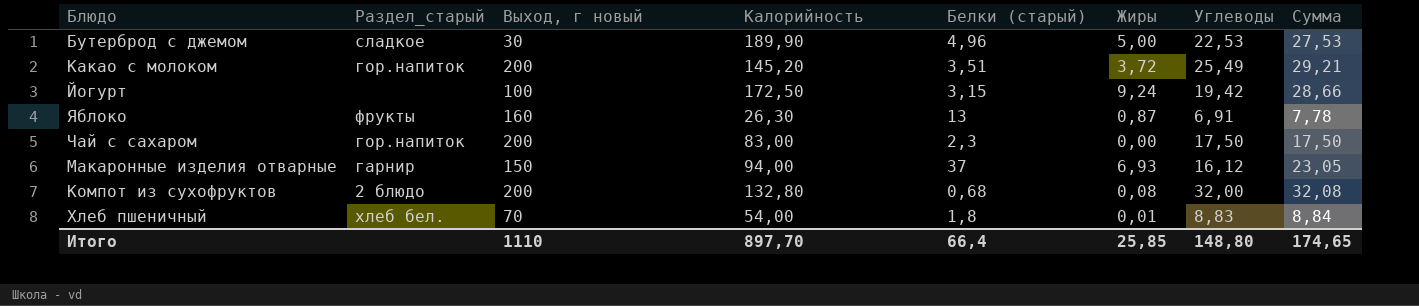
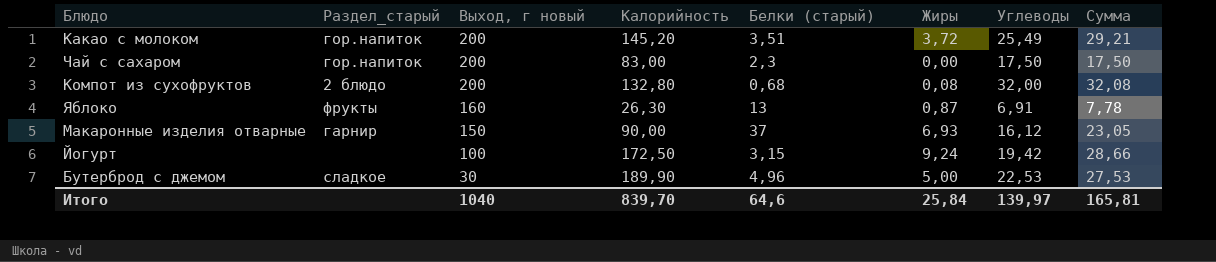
row order: none -> Выход, г новый descending
row Хлеб пшеничный: хлеб бел. | 70 | 54,00 | 1,8 | 0,01 | 8,83 | 8,84 -> none
Макаронные изделия отварные | Калорийность: 94,00 -> 90,00
Итого | Выход, г новый: 1110 -> 1040
Итого | Калорийность: 897,70 -> 839,70
Итого | Белки (старый): 66,4 -> 64,6
Итого | Жиры: 25,85 -> 25,84
Итого | Углеводы: 148,80 -> 139,97
Итого | Сумма: 174,65 -> 165,81

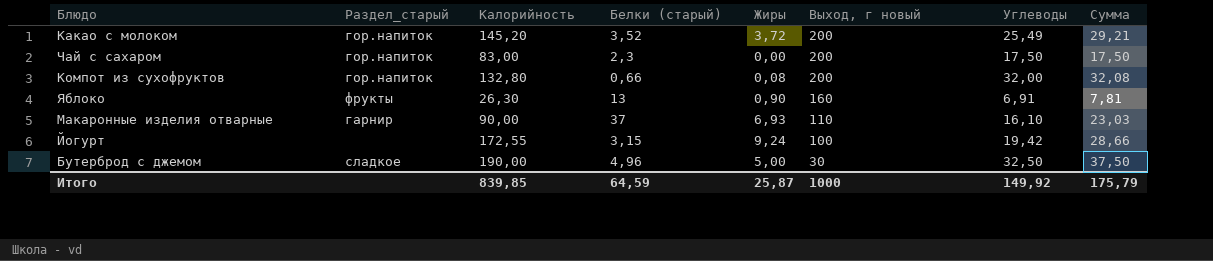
column Выход, г новый | position: 3 -> 6
Какао с молоком | Белки (старый): 3,51 -> 3,52
Компот из сухофруктов | Раздел_старый: 2 блюдо -> гор.напиток
Компот из сухофруктов | Белки (старый): 0,68 -> 0,66
Яблоко | Жиры: 0,87 -> 0,90
Яблоко | Сумма: 7,78 -> 7,81
Макаронные изделия отварные | Выход, г новый: 150 -> 110
Макаронные изделия отварные | Углеводы: 16,12 -> 16,10
Макаронные изделия отварные | Сумма: 23,05 -> 23,03
Йогурт | Калорийность: 172,50 -> 172,55
Бутерброд с джемом | Калорийность: 189,90 -> 190,00
Бутерброд с джемом | Углеводы: 22,53 -> 32,50
Бутерброд с джемом | Сумма: 27,53 -> 37,50
Итого | Калорийность: 839,70 -> 839,85
Итого | Белки (старый): 64,6 -> 64,59
Итого | Жиры: 25,84 -> 25,87
Итого | Выход, г новый: 1040 -> 1000
Итого | Углеводы: 139,97 -> 149,92
Итого | Сумма: 165,81 -> 175,79

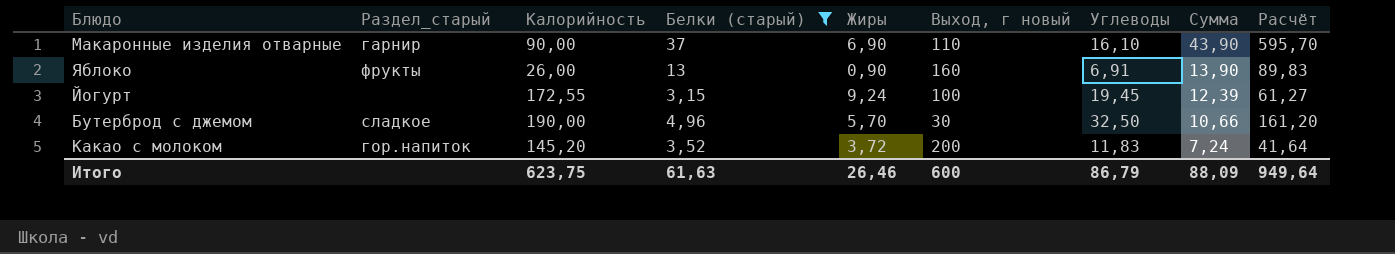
filter: none -> Белки (старый) >= 3,15
row order: Выход, г новый descending -> Сумма descending
column Сумма | formula: [Жиры] + [Углеводы] -> [Белки (старый)] + [Жиры]
column Расчёт | formula: none -> [Белки (старый)] * [Углеводы]
Макаронные изделия отварные | Жиры: 6,93 -> 6,90
Яблоко | Калорийность: 26,30 -> 26,00
Йогурт | Углеводы: 19,42 -> 19,45
Бутерброд с джемом | Жиры: 5,00 -> 5,70
Какао с молоком | Углеводы: 25,49 -> 11,83
Итого | Калорийность: 839,85 -> 623,75
Итого | Белки (старый): 64,59 -> 61,63
Итого | Жиры: 25,87 -> 26,46
Итого | Выход, г новый: 1000 -> 600
Итого | Углеводы: 149,92 -> 86,79
Итого | Сумма: 175,79 -> 88,09

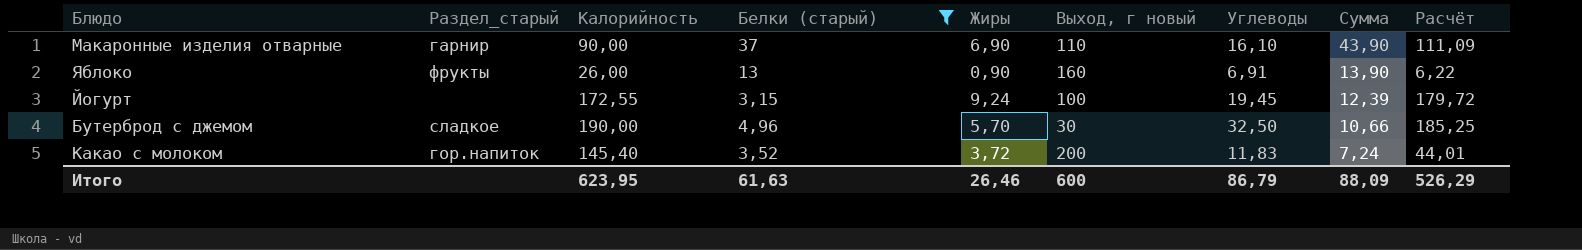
column Расчёт | formula: [Белки (старый)] * [Углеводы] -> [Жиры] * [Углеводы]
Какао с молоком | Калорийность: 145,20 -> 145,40
Итого | Калорийность: 623,75 -> 623,95
Итого | Расчёт: 949,64 -> 526,29

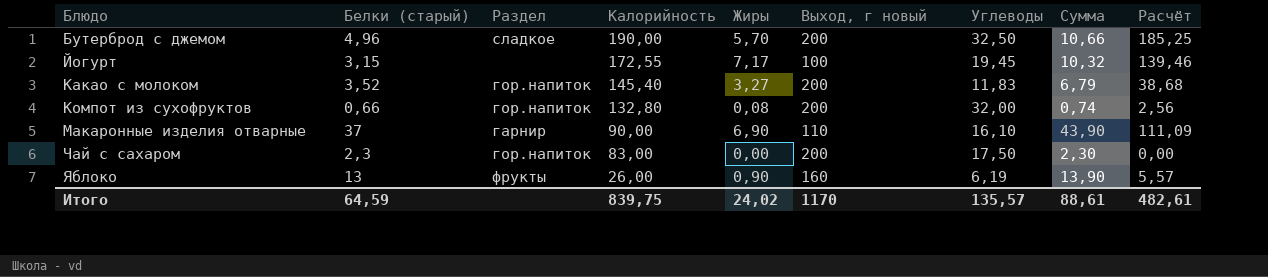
filter: Белки (старый) >= 3,15 -> none
row order: Сумма descending -> Блюдо ascending
column Белки (старый) | position: 4 -> 2
column name: Раздел_старый -> Раздел
Бутерброд с джемом | Выход, г новый: 30 -> 200
Йогурт | Жиры: 9,24 -> 7,17
Йогурт | Сумма: 12,39 -> 10,32
Йогурт | Расчёт: 179,72 -> 139,46
Какао с молоком | Жиры: 3,72 -> 3,27
Какао с молоком | Сумма: 7,24 -> 6,79
Какао с молоком | Расчёт: 44,01 -> 38,68
Яблоко | Углеводы: 6,91 -> 6,19
Яблоко | Расчёт: 6,22 -> 5,57
Итого | Белки (старый): 61,63 -> 64,59
Итого | Калорийность: 623,95 -> 839,75
Итого | Жиры: 26,46 -> 24,02
Итого | Выход, г новый: 600 -> 1170
Итого | Углеводы: 86,79 -> 135,57
Итого | Сумма: 88,09 -> 88,61
Итого | Расчёт: 526,29 -> 482,61

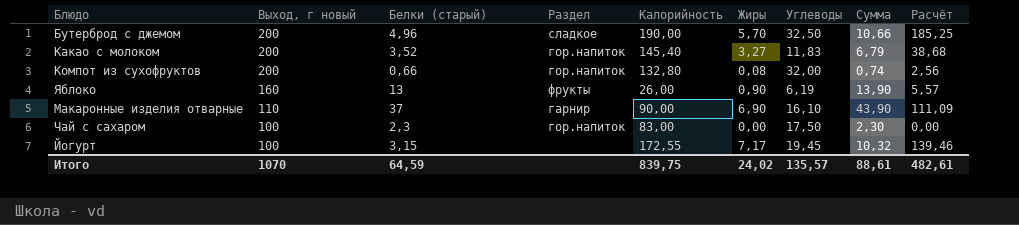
row order: Блюдо ascending -> Выход, г новый descending
column Выход, г новый | position: 6 -> 2
Чай с сахаром | Выход, г новый: 200 -> 100
Итого | Выход, г новый: 1170 -> 1070

